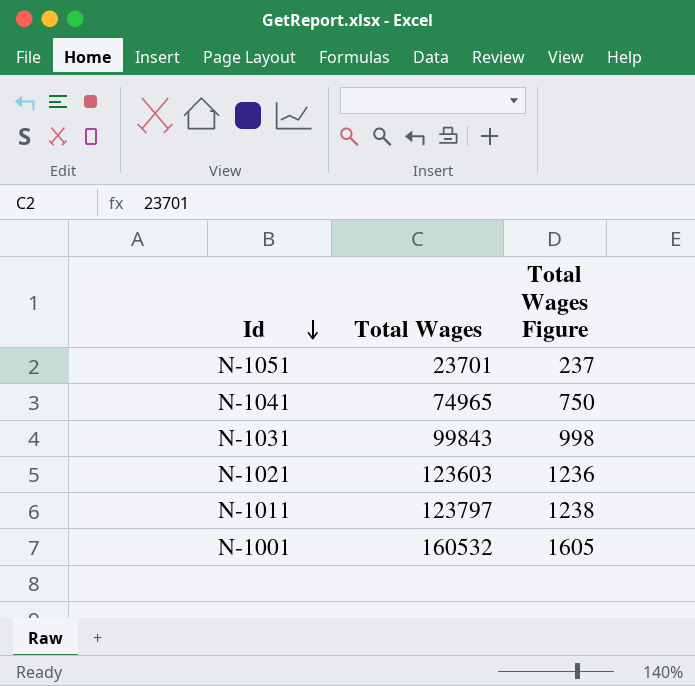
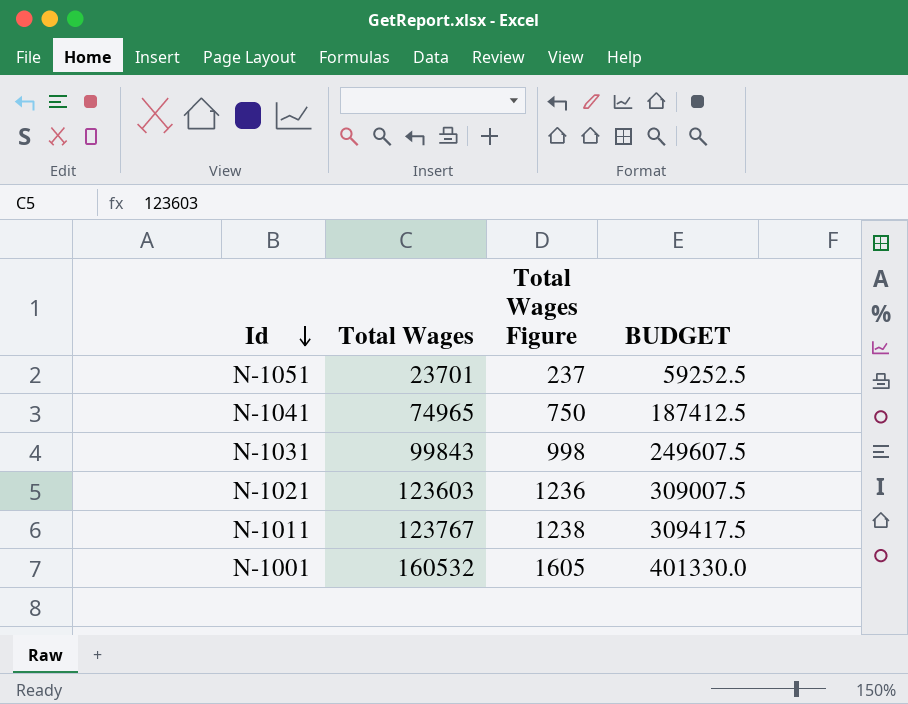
column BUDGET | formula: none -> [Total Wages] * 2.5
N-1011 | Total Wages: 123797 -> 123767

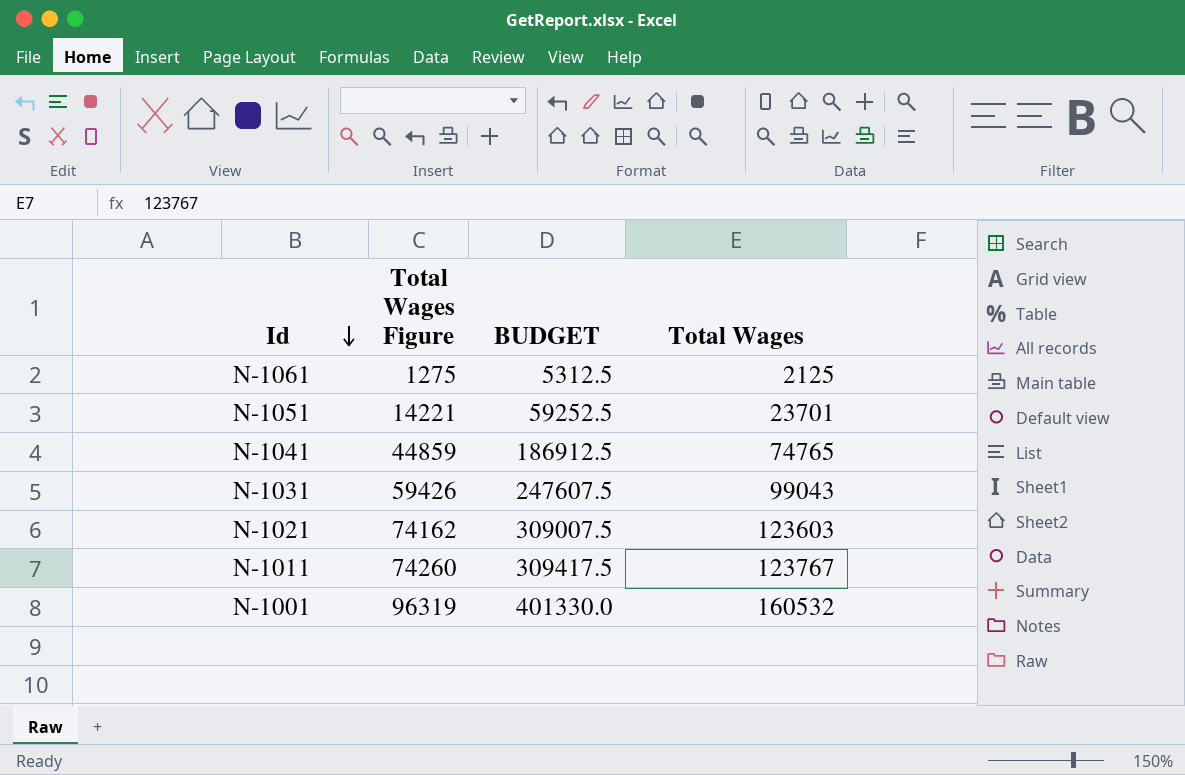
column Total Wages Figure | formula: [Total Wages] * 0.01 -> [Total Wages] * 0.6
column Total Wages | position: 2 -> 4
row N-1061: none -> 1275 | 5312.5 | 2125
N-1041 | BUDGET: 187412.5 -> 186912.5
N-1041 | Total Wages: 74965 -> 74765
N-1031 | BUDGET: 249607.5 -> 247607.5
N-1031 | Total Wages: 99843 -> 99043

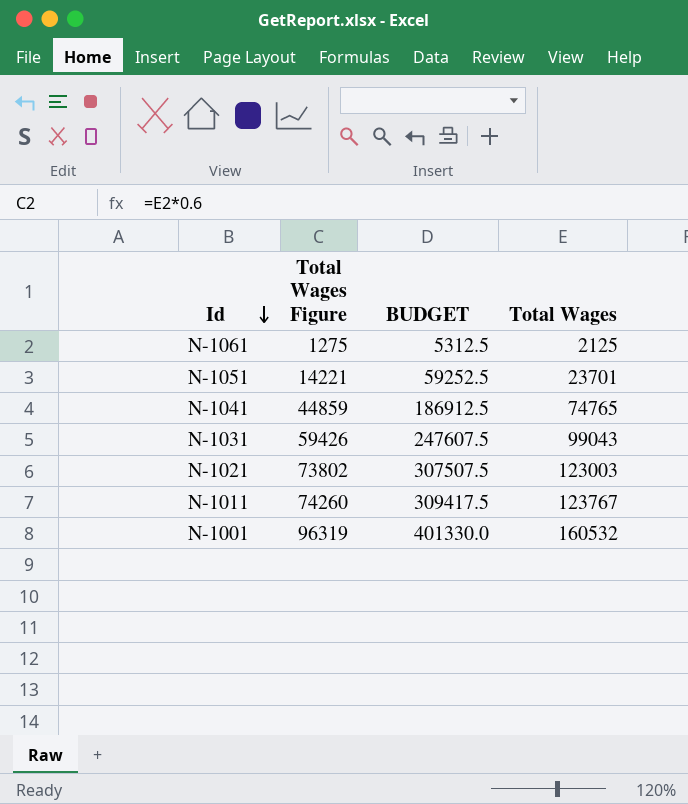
N-1021 | Total Wages Figure: 74162 -> 73802
N-1021 | BUDGET: 309007.5 -> 307507.5
N-1021 | Total Wages: 123603 -> 123003

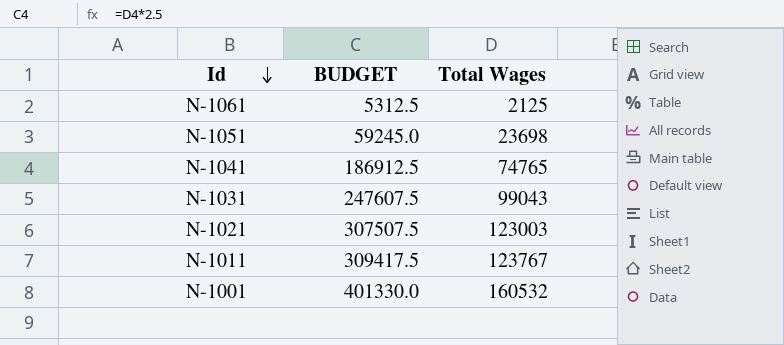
column Total Wages Figure | formula: [Total Wages] * 0.6 -> none
N-1051 | BUDGET: 59252.5 -> 59245.0
N-1051 | Total Wages: 23701 -> 23698

